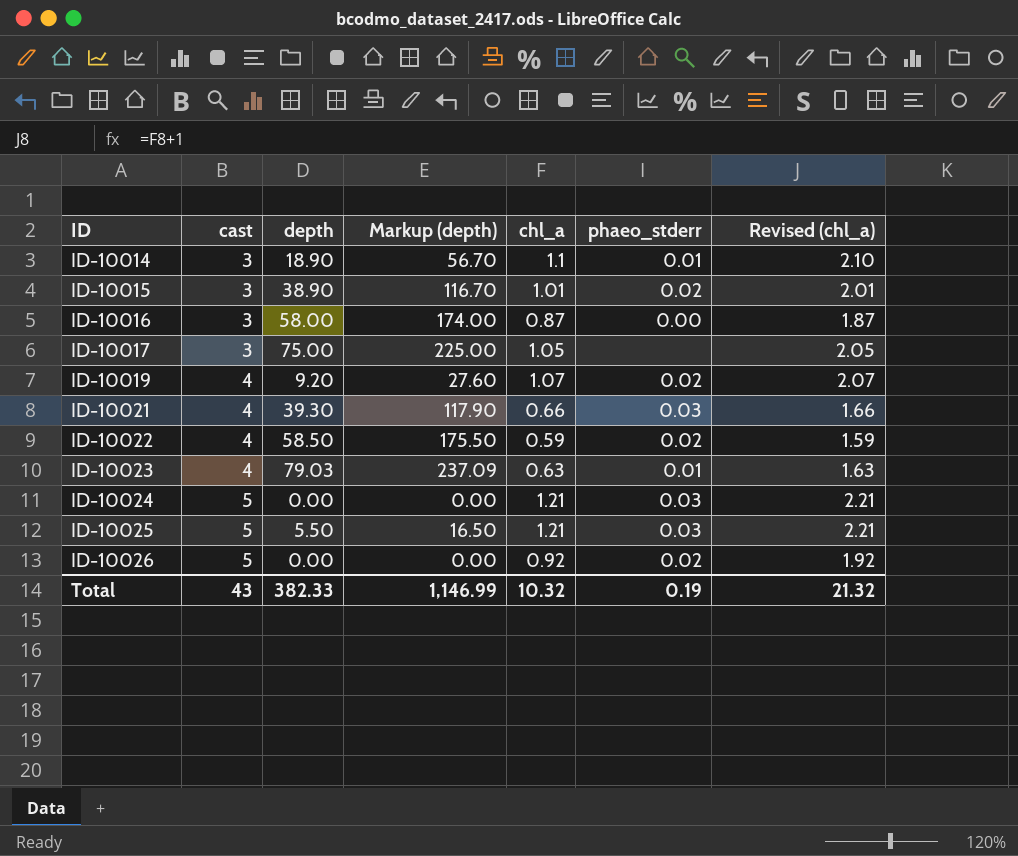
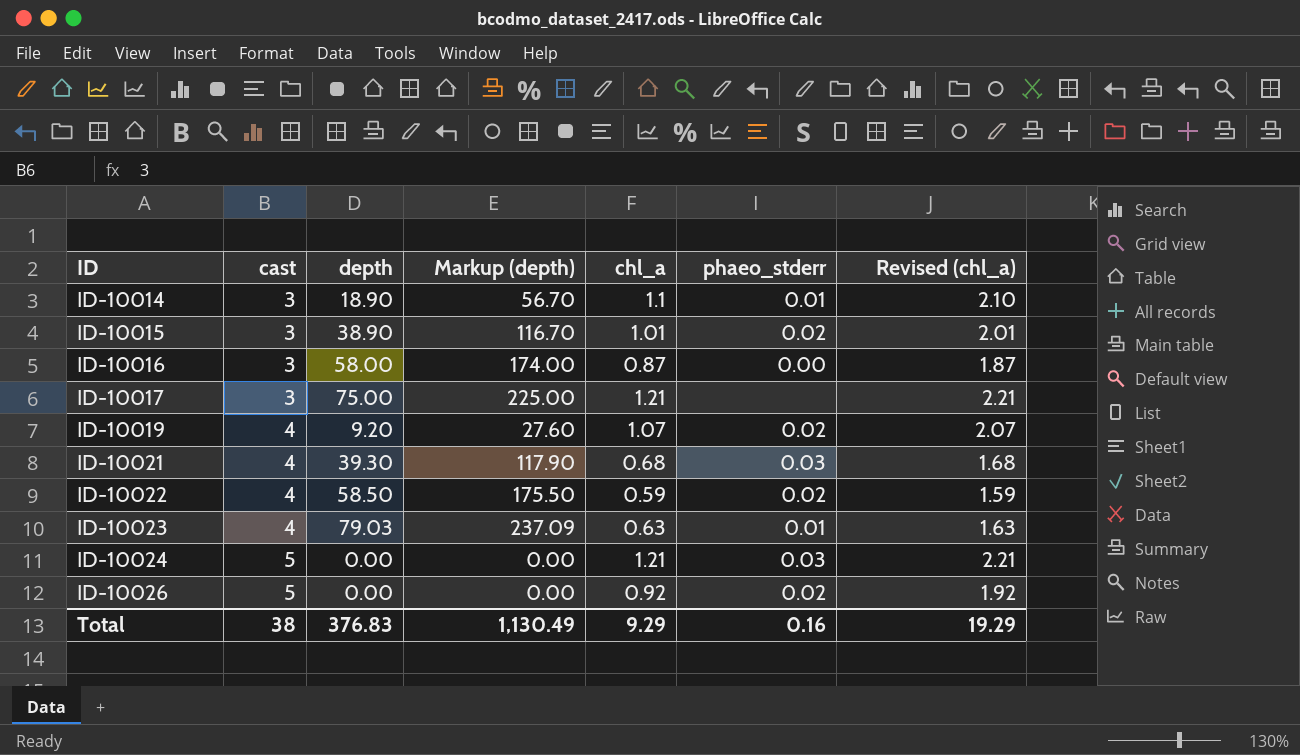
row ID-10025: 5 | 5.50 | 16.50 | 1.21 | 0.03 | 2.21 -> none
ID-10017 | chl_a: 1.05 -> 1.21
ID-10017 | Revised (chl_a): 2.05 -> 2.21
ID-10021 | chl_a: 0.66 -> 0.68
ID-10021 | Revised (chl_a): 1.66 -> 1.68
Total | cast: 43 -> 38
Total | depth: 382.33 -> 376.83
Total | Markup (depth): 1,146.99 -> 1,130.49
Total | chl_a: 10.32 -> 9.29
Total | phaeo_stderr: 0.19 -> 0.16
Total | Revised (chl_a): 21.32 -> 19.29

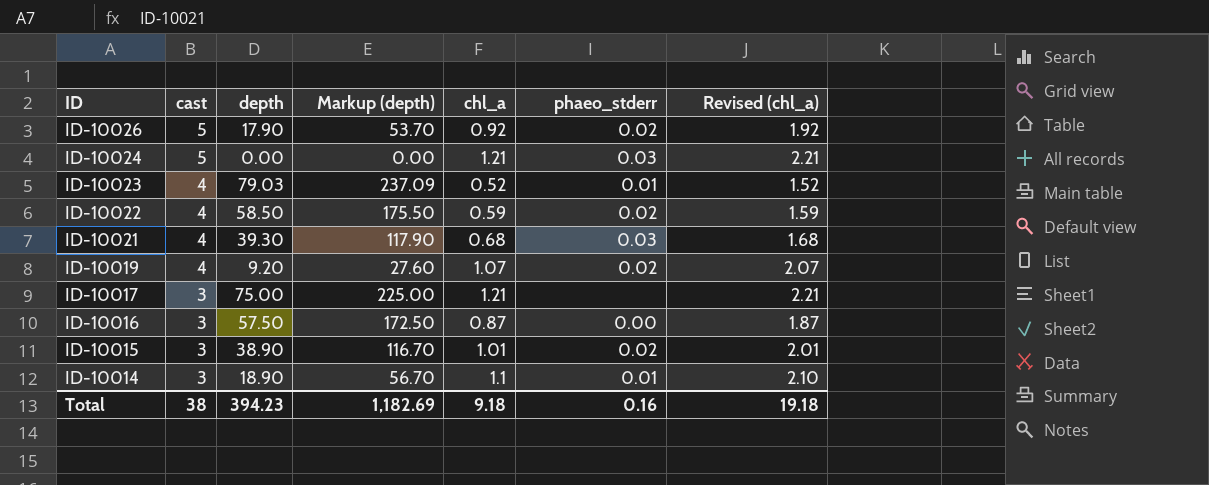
row order: ID ascending -> ID descending
ID-10026 | depth: 0.00 -> 17.90
ID-10026 | Markup (depth): 0.00 -> 53.70
ID-10023 | chl_a: 0.63 -> 0.52
ID-10023 | Revised (chl_a): 1.63 -> 1.52
ID-10016 | depth: 58.00 -> 57.50
ID-10016 | Markup (depth): 174.00 -> 172.50
Total | depth: 376.83 -> 394.23
Total | Markup (depth): 1,130.49 -> 1,182.69
Total | chl_a: 9.29 -> 9.18
Total | Revised (chl_a): 19.29 -> 19.18

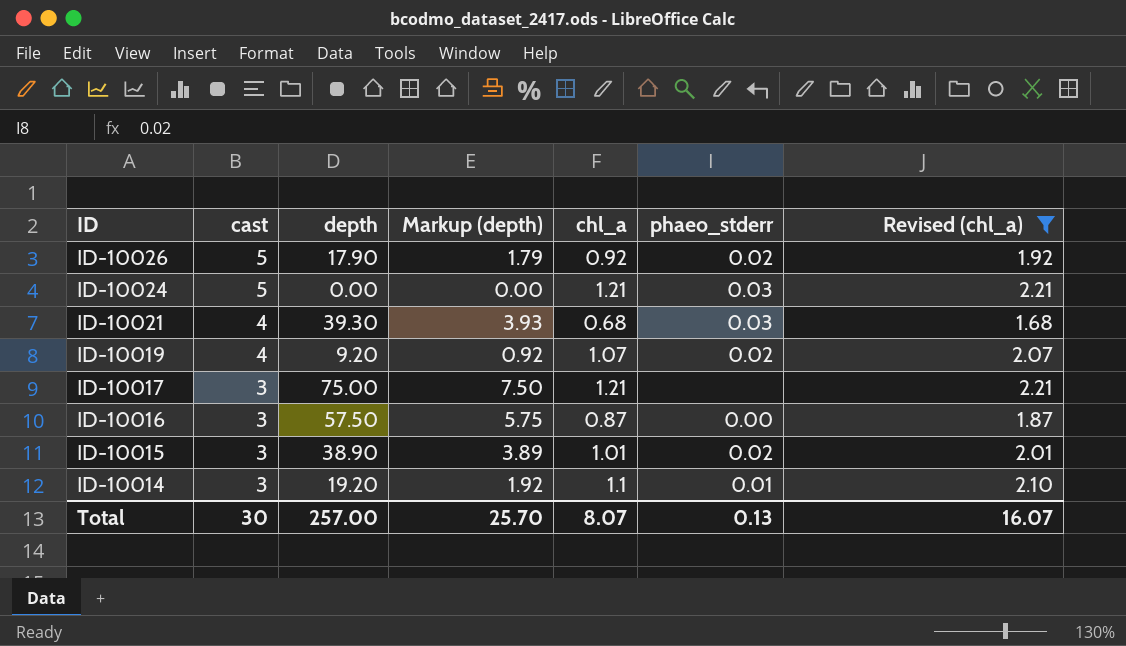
filter: none -> Revised (chl_a) >= 1.68
column Markup (depth) | formula: [depth] * 3 -> [depth] * 0.1
ID-10014 | depth: 18.90 -> 19.20
Total | cast: 38 -> 30
Total | depth: 394.23 -> 257.00
Total | Markup (depth): 1,182.69 -> 25.70
Total | chl_a: 9.18 -> 8.07
Total | phaeo_stderr: 0.16 -> 0.13
Total | Revised (chl_a): 19.18 -> 16.07

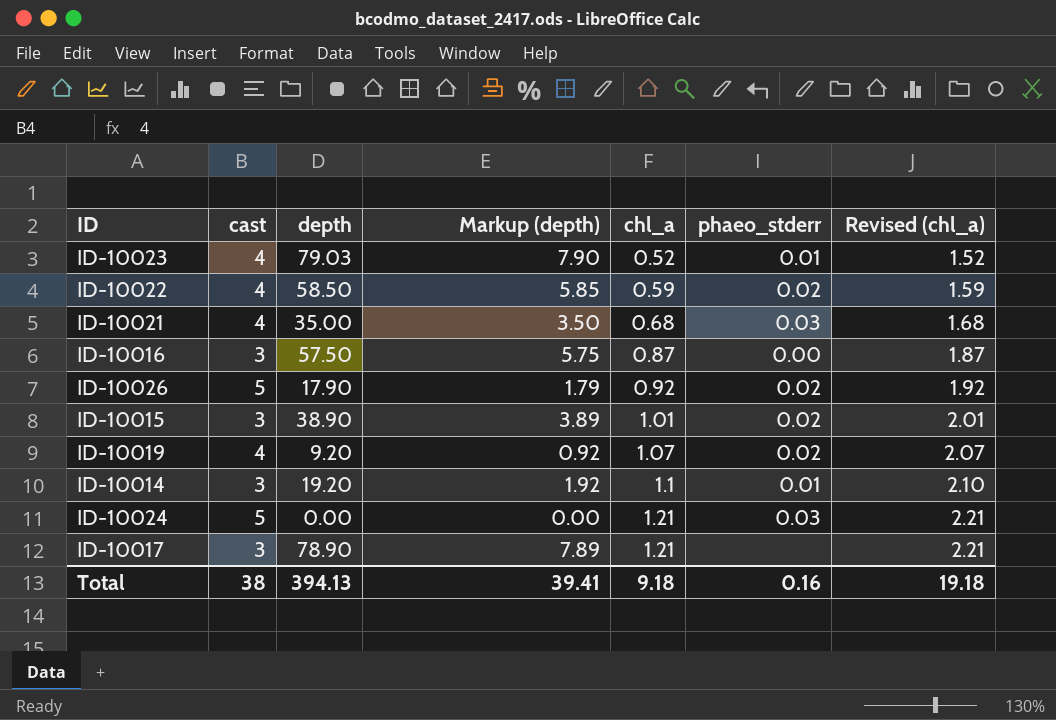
filter: Revised (chl_a) >= 1.68 -> none
row order: ID descending -> chl_a ascending
ID-10021 | depth: 39.30 -> 35.00
ID-10021 | Markup (depth): 3.93 -> 3.50
ID-10017 | depth: 75.00 -> 78.90
ID-10017 | Markup (depth): 7.50 -> 7.89
Total | cast: 30 -> 38
Total | depth: 257.00 -> 394.13
Total | Markup (depth): 25.70 -> 39.41
Total | chl_a: 8.07 -> 9.18
Total | phaeo_stderr: 0.13 -> 0.16
Total | Revised (chl_a): 16.07 -> 19.18

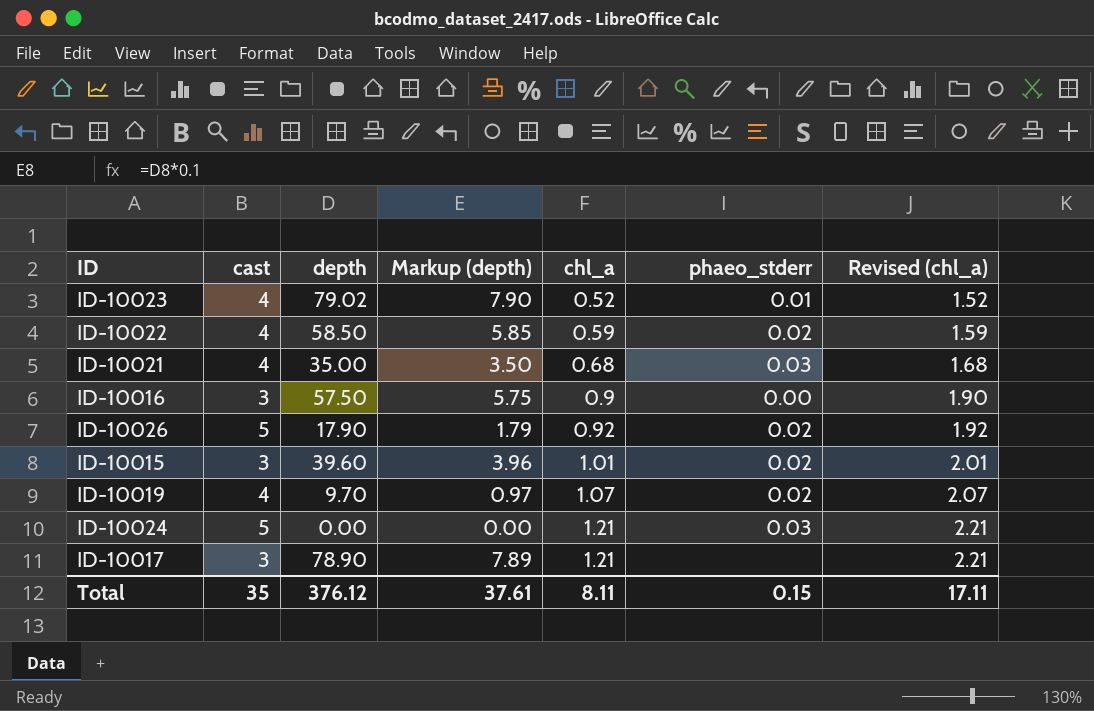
row ID-10014: 3 | 19.20 | 1.92 | 1.1 | 0.01 | 2.10 -> none
ID-10023 | depth: 79.03 -> 79.02
ID-10016 | chl_a: 0.87 -> 0.9
ID-10016 | Revised (chl_a): 1.87 -> 1.90
ID-10015 | depth: 38.90 -> 39.60
ID-10015 | Markup (depth): 3.89 -> 3.96
ID-10019 | depth: 9.20 -> 9.70
ID-10019 | Markup (depth): 0.92 -> 0.97
Total | cast: 38 -> 35
Total | depth: 394.13 -> 376.12
Total | Markup (depth): 39.41 -> 37.61
Total | chl_a: 9.18 -> 8.11
Total | phaeo_stderr: 0.16 -> 0.15
Total | Revised (chl_a): 19.18 -> 17.11

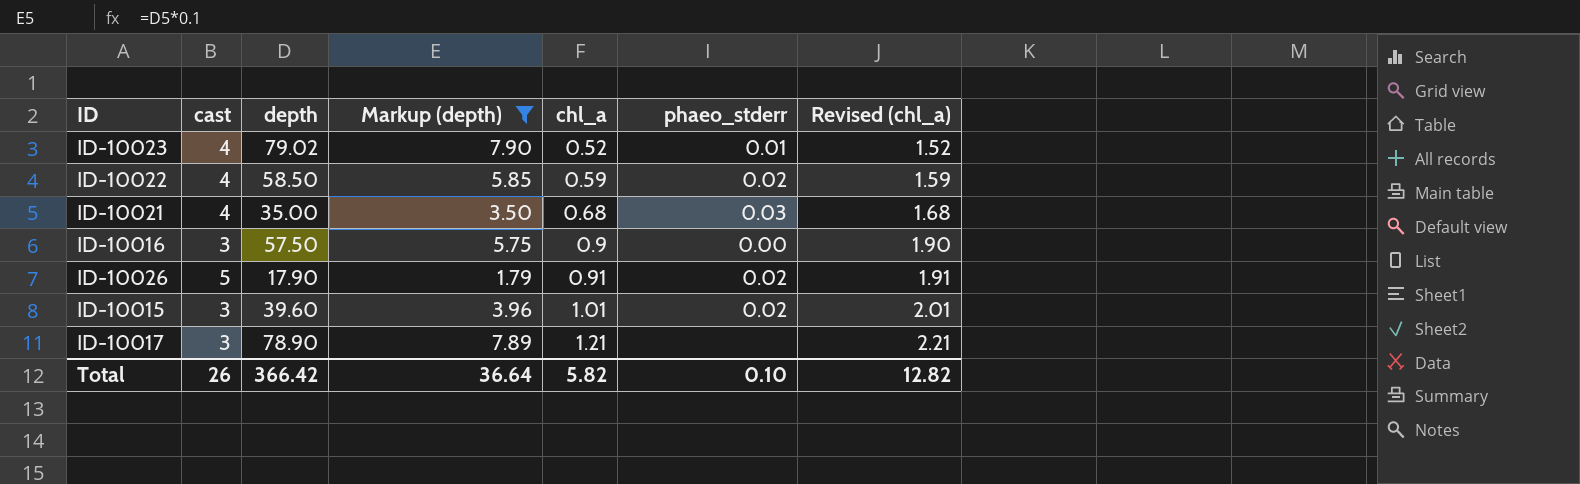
filter: none -> Markup (depth) >= 1.79
ID-10026 | chl_a: 0.92 -> 0.91
ID-10026 | Revised (chl_a): 1.92 -> 1.91
Total | cast: 35 -> 26
Total | depth: 376.12 -> 366.42
Total | Markup (depth): 37.61 -> 36.64
Total | chl_a: 8.11 -> 5.82
Total | phaeo_stderr: 0.15 -> 0.10
Total | Revised (chl_a): 17.11 -> 12.82

